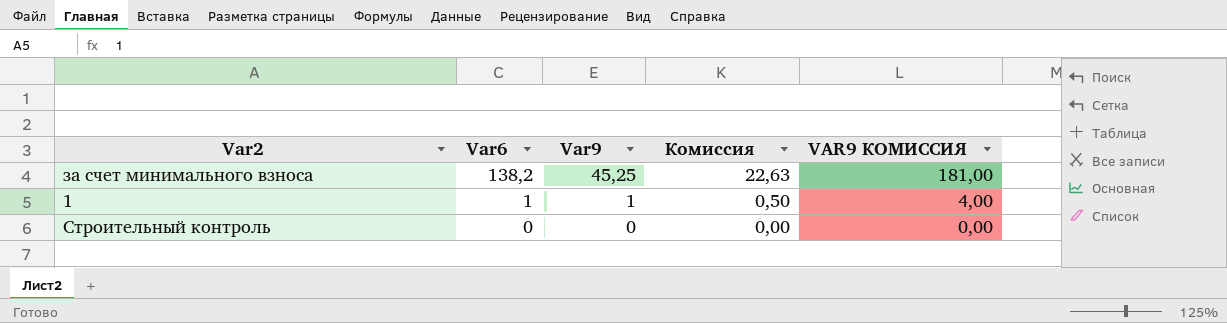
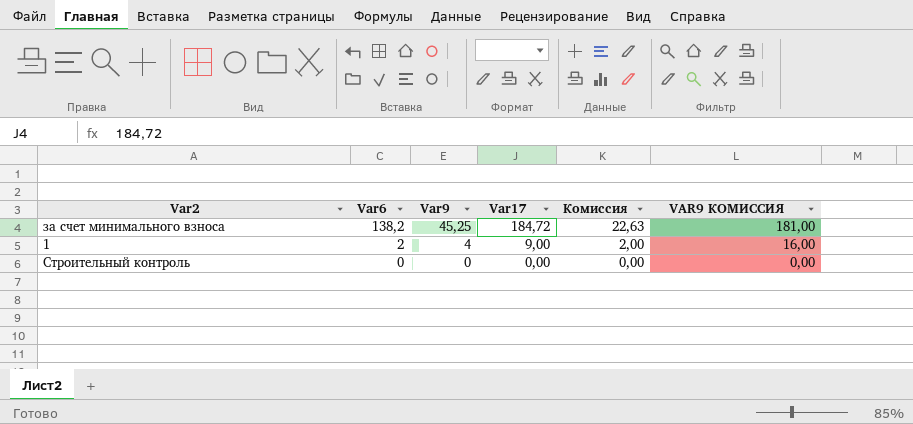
column Var17 | position: none -> 4
1 | Var6: 1 -> 2
1 | Var9: 1 -> 4
1 | Комиссия: 0,50 -> 2,00
1 | VAR9 КОМИССИЯ: 4,00 -> 16,00

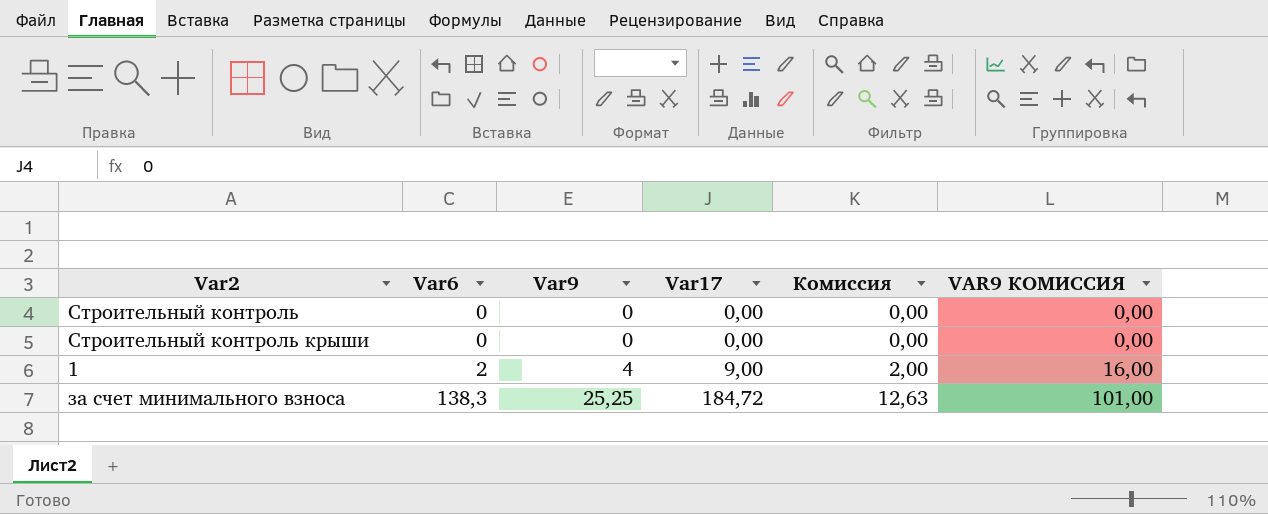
row order: Var6 descending -> Var6 ascending
row Строительный контроль крыши: none -> 0 | 0 | 0,00 | 0,00 | 0,00
за счет минимального взноса | Var6: 138,2 -> 138,3
за счет минимального взноса | Var9: 45,25 -> 25,25
за счет минимального взноса | Комиссия: 22,63 -> 12,63
за счет минимального взноса | VAR9 КОМИССИЯ: 181,00 -> 101,00

